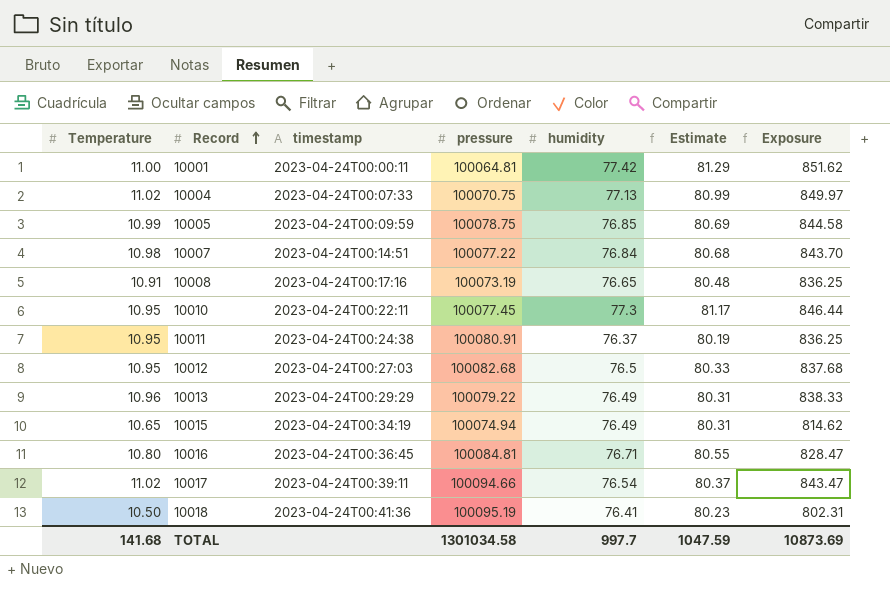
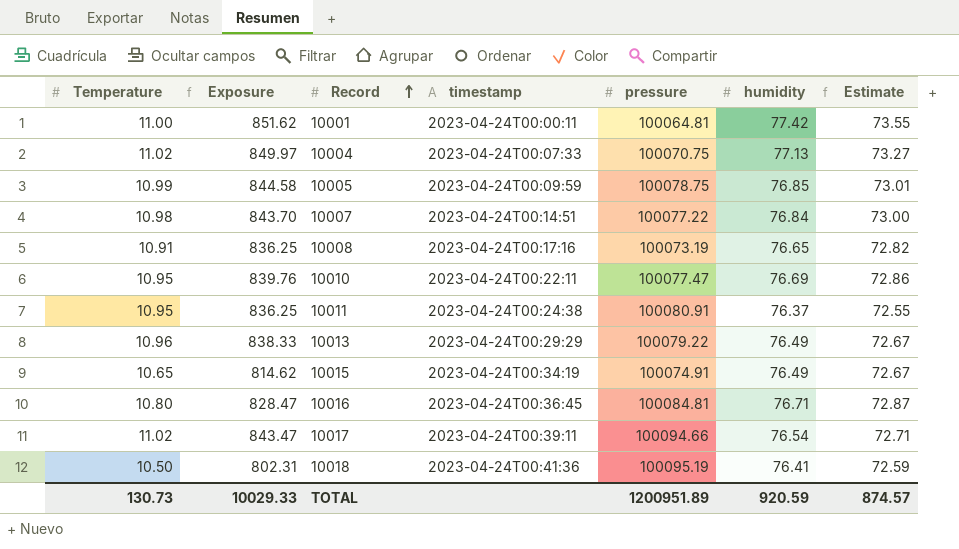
column Exposure | position: 7 -> 2
column Estimate | formula: [humidity] * 1.05 -> [humidity] * 0.95
row 10012: 10.95 | 2023-04-24T00:27:03 | 100082.68 | 76.5 | 80.33 | 837.68 -> none
10010 | Exposure: 846.44 -> 839.76
10010 | pressure: 100077.45 -> 100077.47
10010 | humidity: 77.3 -> 76.69
10015 | pressure: 100074.94 -> 100074.91
TOTAL | Temperature: 141.68 -> 130.73
TOTAL | Exposure: 10873.69 -> 10029.33
TOTAL | pressure: 1301034.58 -> 1200951.89
TOTAL | humidity: 997.7 -> 920.59
TOTAL | Estimate: 1047.59 -> 874.57

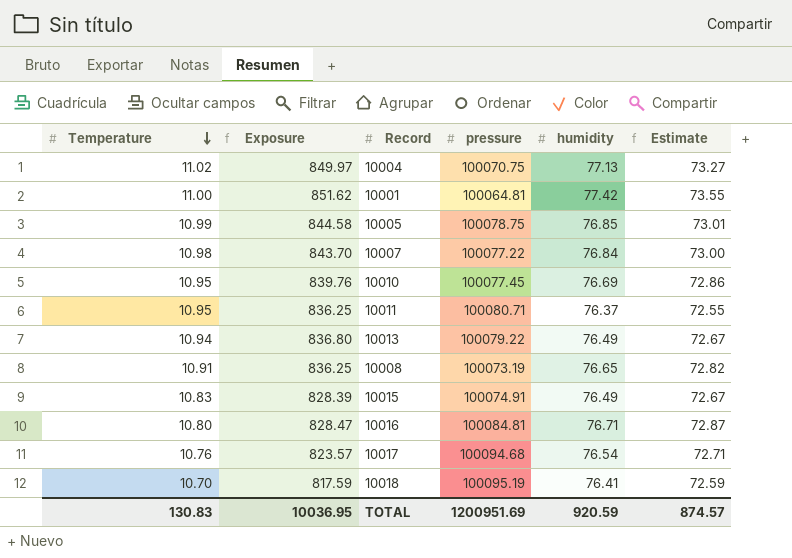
row order: Record ascending -> Temperature descending
column timestamp | position: 4 -> none
10010 | pressure: 100077.47 -> 100077.45
10011 | pressure: 100080.91 -> 100080.71
10013 | Temperature: 10.96 -> 10.94
10013 | Exposure: 838.33 -> 836.80
10015 | Temperature: 10.65 -> 10.83
10015 | Exposure: 814.62 -> 828.39
10017 | Temperature: 11.02 -> 10.76
10017 | Exposure: 843.47 -> 823.57
10017 | pressure: 100094.66 -> 100094.68
10018 | Temperature: 10.50 -> 10.70
10018 | Exposure: 802.31 -> 817.59
TOTAL | Temperature: 130.73 -> 130.83
TOTAL | Exposure: 10029.33 -> 10036.95
TOTAL | pressure: 1200951.89 -> 1200951.69

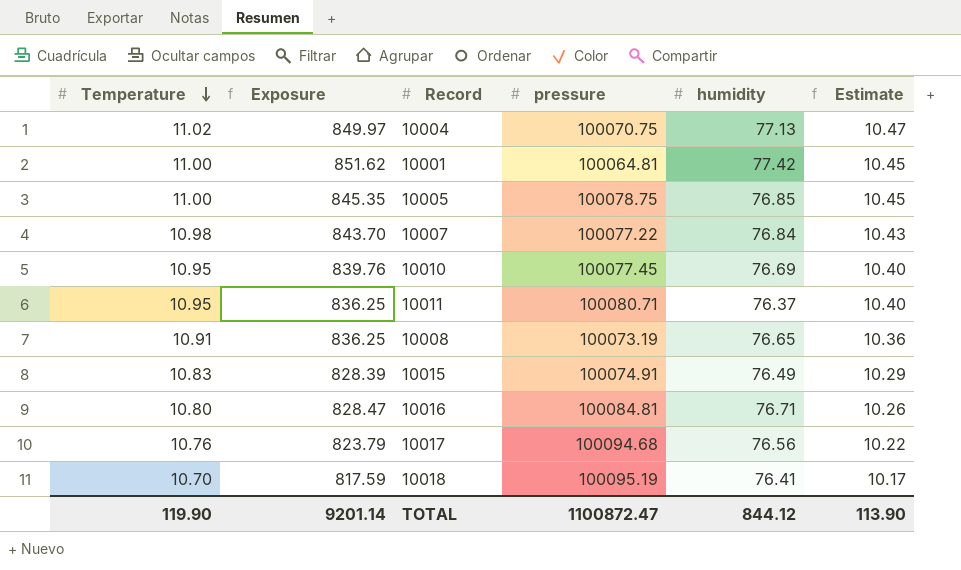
column Estimate | formula: [humidity] * 0.95 -> [Temperature] * 0.95
row 10013: 10.94 | 836.80 | 100079.22 | 76.49 | 72.67 -> none
10005 | Temperature: 10.99 -> 11.00
10005 | Exposure: 844.58 -> 845.35
10017 | Exposure: 823.57 -> 823.79
10017 | humidity: 76.54 -> 76.56
TOTAL | Temperature: 130.83 -> 119.90
TOTAL | Exposure: 10036.95 -> 9201.14
TOTAL | pressure: 1200951.69 -> 1100872.47
TOTAL | humidity: 920.59 -> 844.12
TOTAL | Estimate: 874.57 -> 113.90

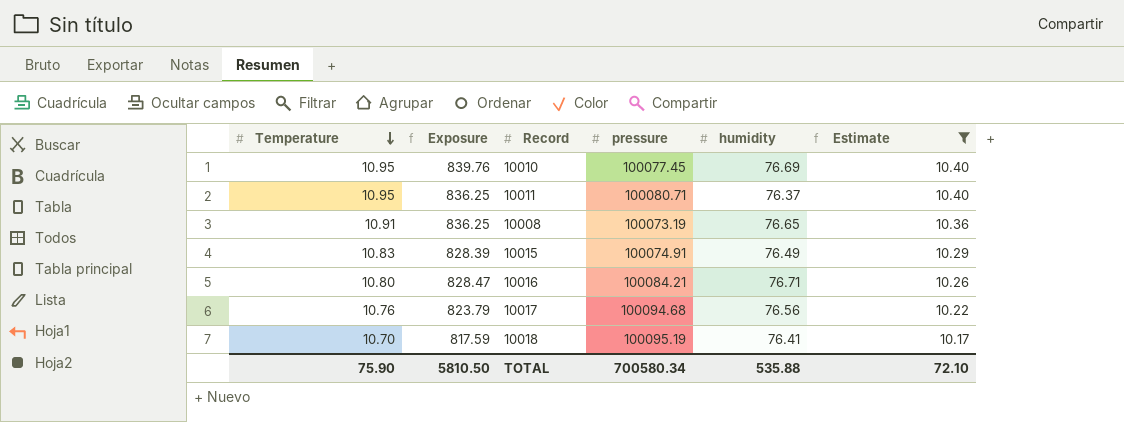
filter: none -> Estimate <= 10.40
10016 | pressure: 100084.81 -> 100084.21
TOTAL | Temperature: 119.90 -> 75.90
TOTAL | Exposure: 9201.14 -> 5810.50
TOTAL | pressure: 1100872.47 -> 700580.34
TOTAL | humidity: 844.12 -> 535.88
TOTAL | Estimate: 113.90 -> 72.10

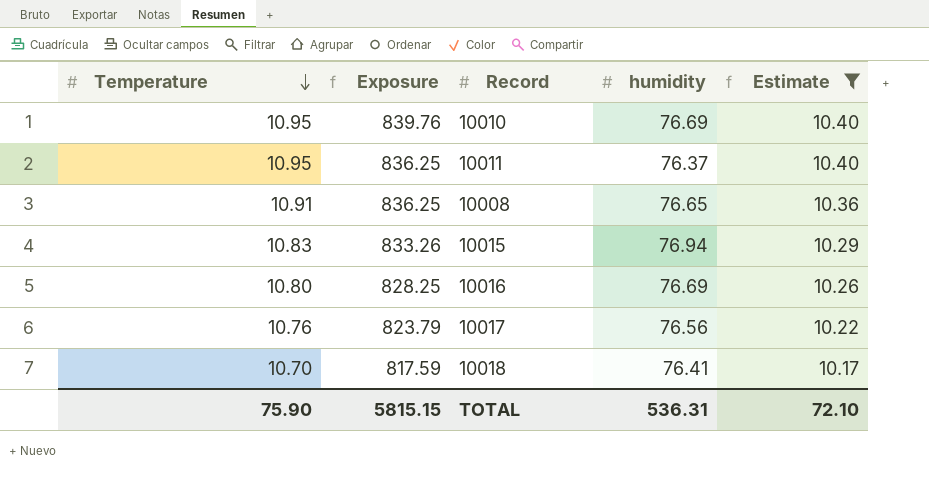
column pressure | position: 4 -> none
10015 | Exposure: 828.39 -> 833.26
10015 | humidity: 76.49 -> 76.94
10016 | Exposure: 828.47 -> 828.25
10016 | humidity: 76.71 -> 76.69
TOTAL | Exposure: 5810.50 -> 5815.15
TOTAL | humidity: 535.88 -> 536.31

